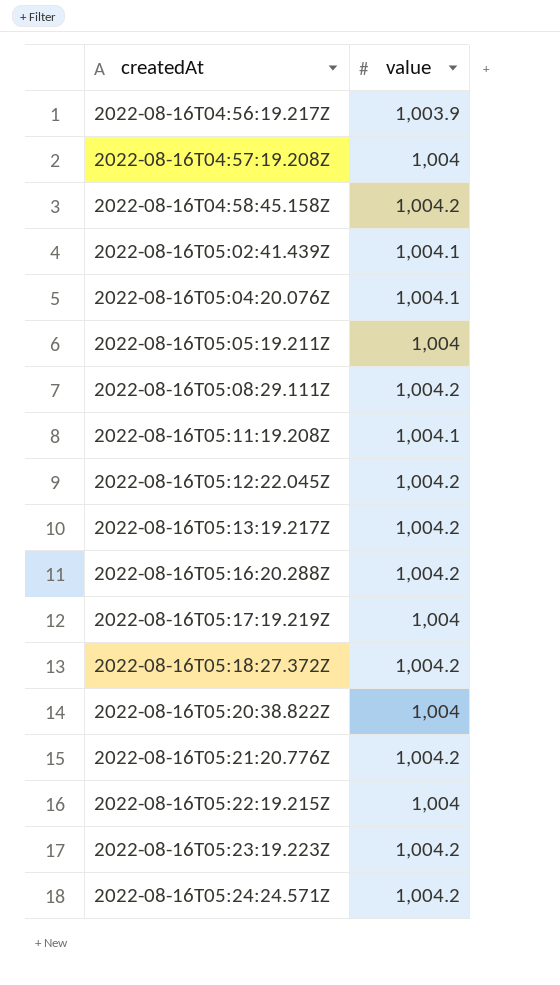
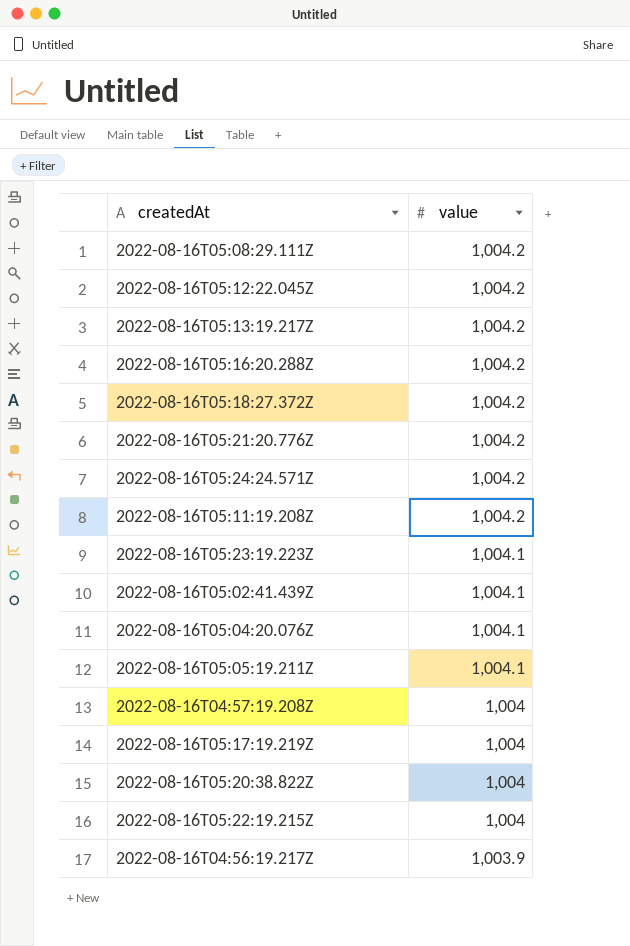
row order: createdAt ascending -> value descending
row 2022-08-16T04:58:45.158Z: 1,004.2 -> none
2022-08-16T05:11:19.208Z | value: 1,004.1 -> 1,004.2
2022-08-16T05:23:19.223Z | value: 1,004.2 -> 1,004.1
2022-08-16T05:05:19.211Z | value: 1,004 -> 1,004.1

